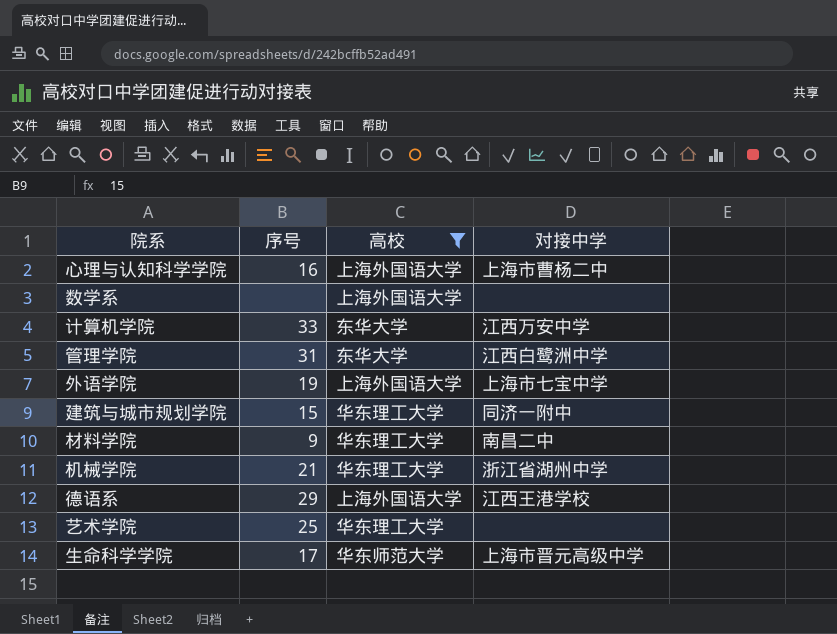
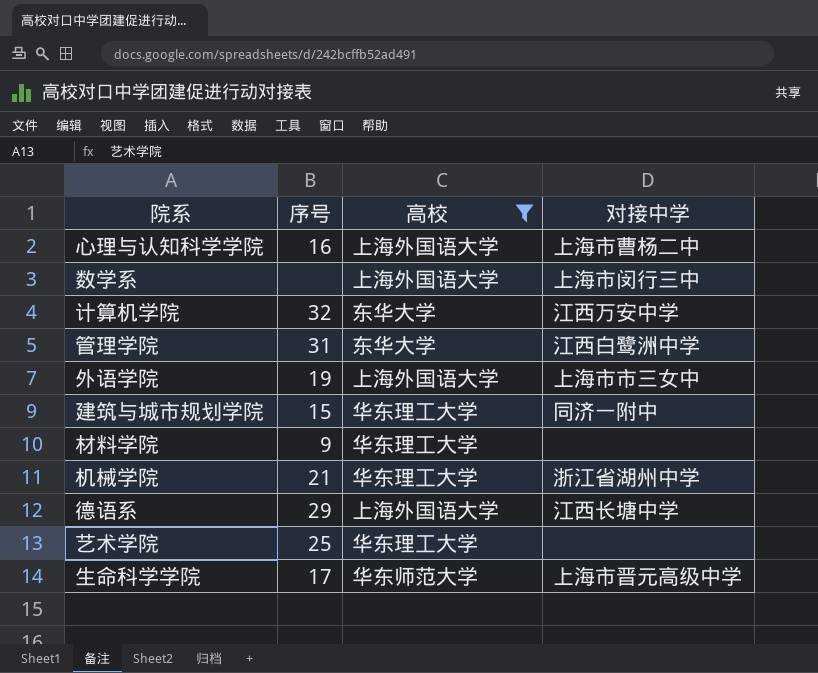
数学系 | 对接中学: none -> 上海市闵行三中
计算机学院 | 序号: 33 -> 32
外语学院 | 对接中学: 上海市七宝中学 -> 上海市市三女中
材料学院 | 对接中学: 南昌二中 -> none
德语系 | 对接中学: 江西王港学校 -> 江西长塘中学

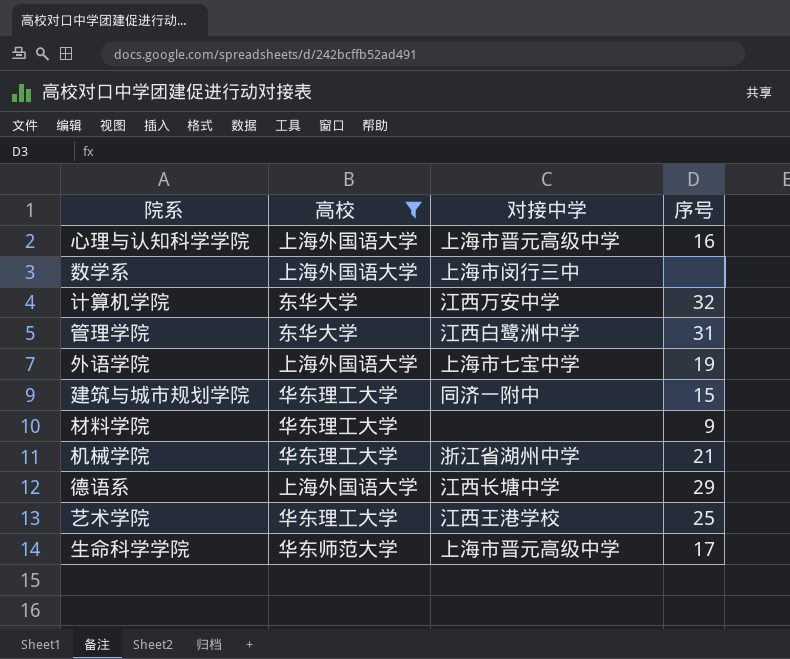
column 序号 | position: 2 -> 4
心理与认知科学学院 | 对接中学: 上海市曹杨二中 -> 上海市晋元高级中学
外语学院 | 对接中学: 上海市市三女中 -> 上海市七宝中学
艺术学院 | 对接中学: none -> 江西王港学校

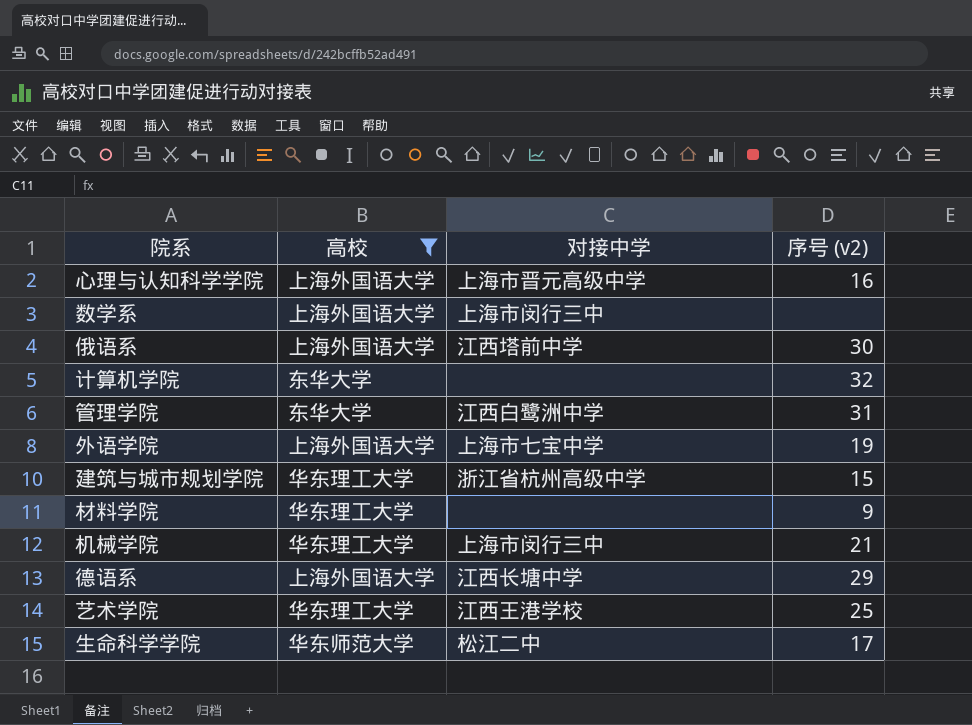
column name: 序号 -> 序号 (v2)
row 俄语系: none -> 上海外国语大学 | 江西塔前中学 | 30
计算机学院 | 对接中学: 江西万安中学 -> none
建筑与城市规划学院 | 对接中学: 同济一附中 -> 浙江省杭州高级中学
机械学院 | 对接中学: 浙江省湖州中学 -> 上海市闵行三中
生命科学学院 | 对接中学: 上海市晋元高级中学 -> 松江二中

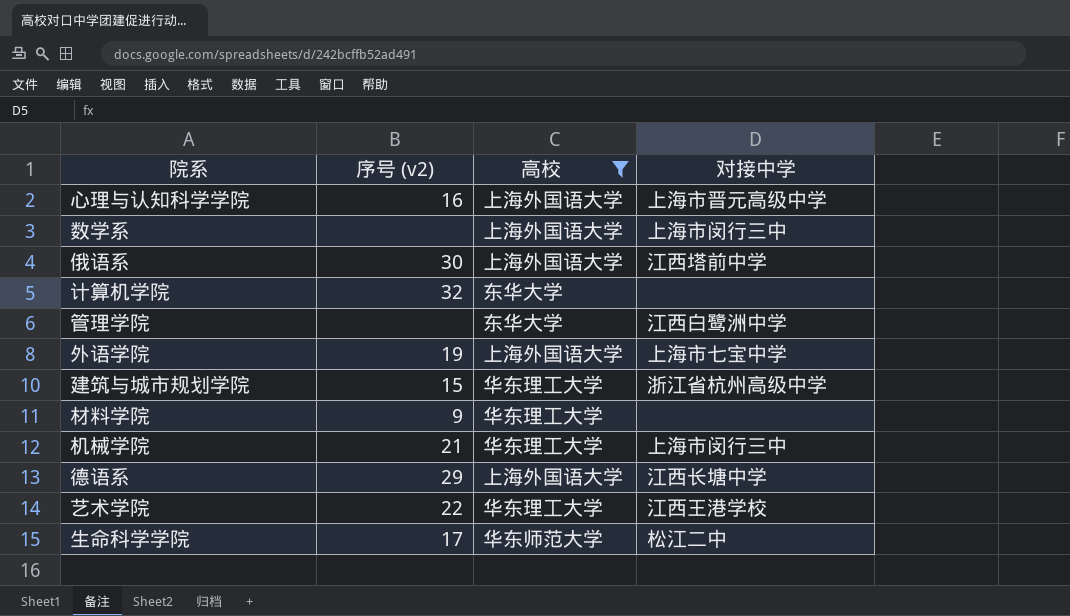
column 序号 (v2) | position: 4 -> 2
管理学院 | 序号 (v2): 31 -> none
艺术学院 | 序号 (v2): 25 -> 22

